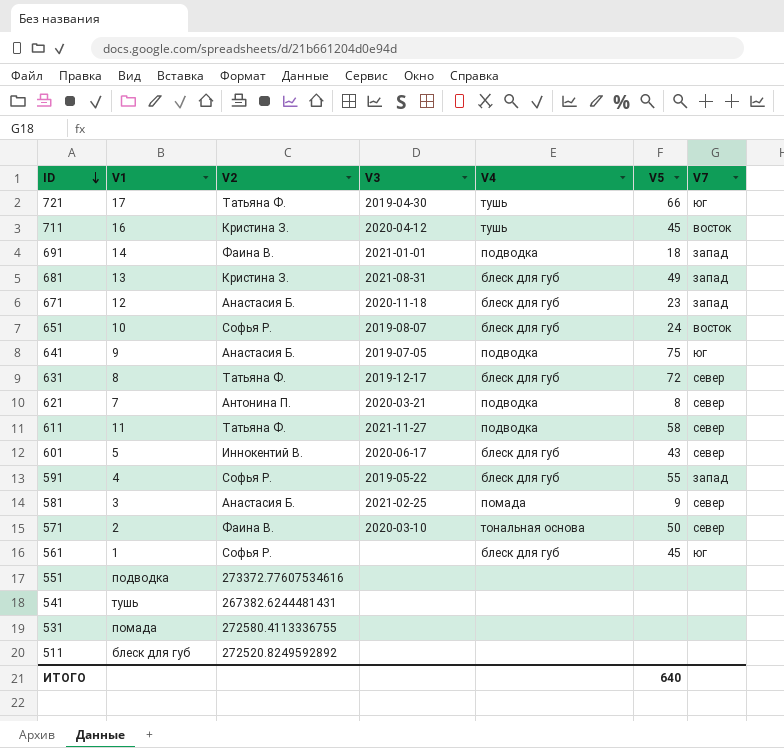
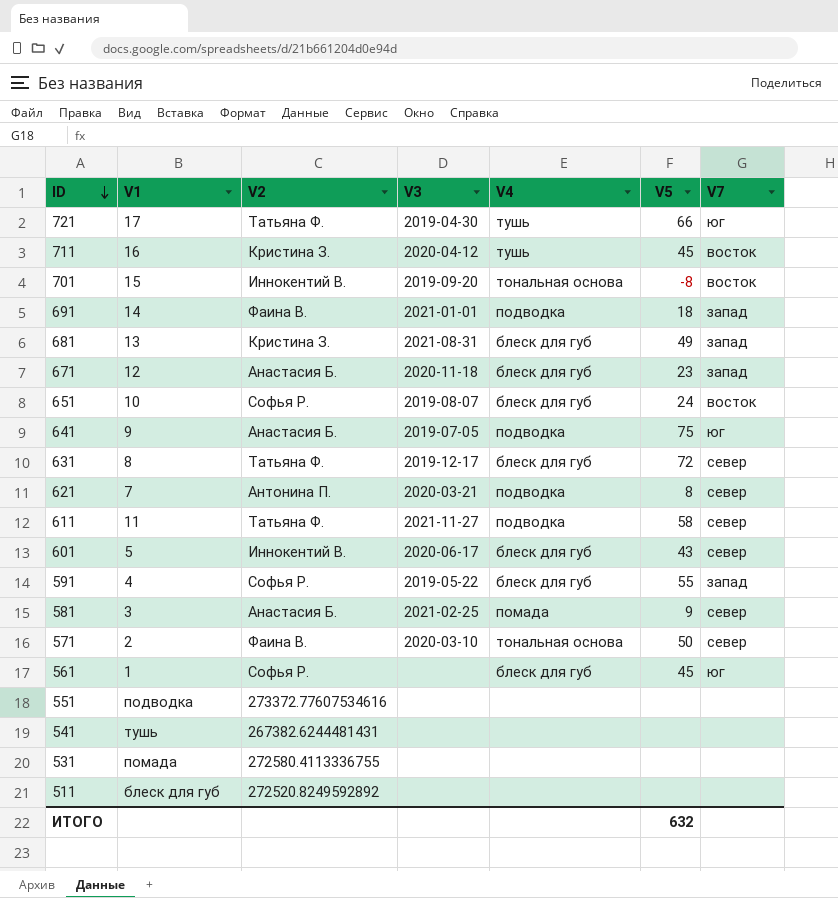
row 701: none -> 15 | Иннокентий В. | 2019-09-20 | тональная основа | -8 | восток
ИТОГО | V5: 640 -> 632

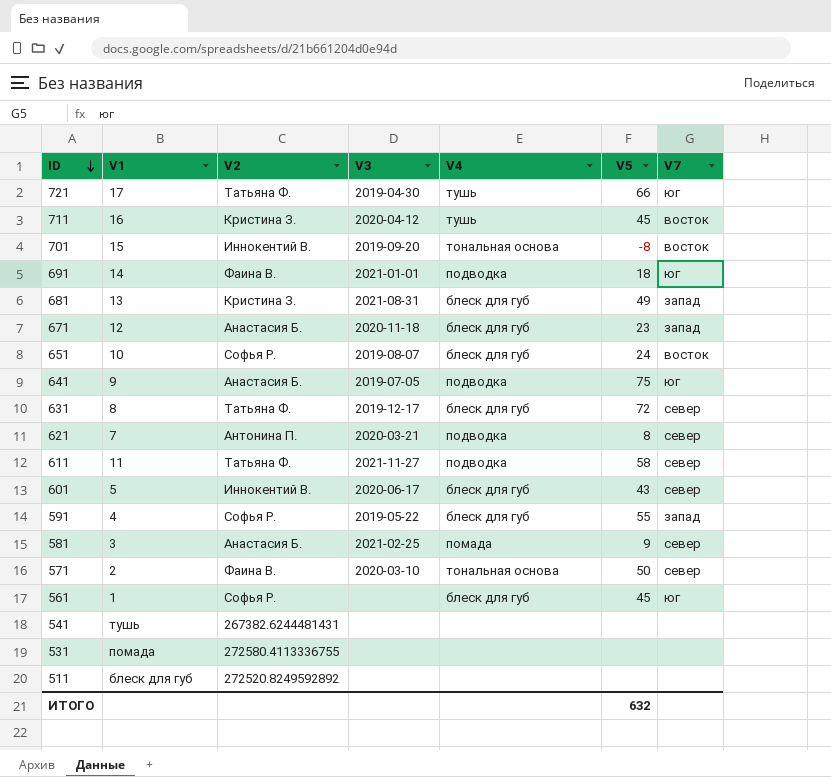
row 551: подводка | 273372.77607534616 | none | none | none | none -> none
691 | V7: запад -> юг

